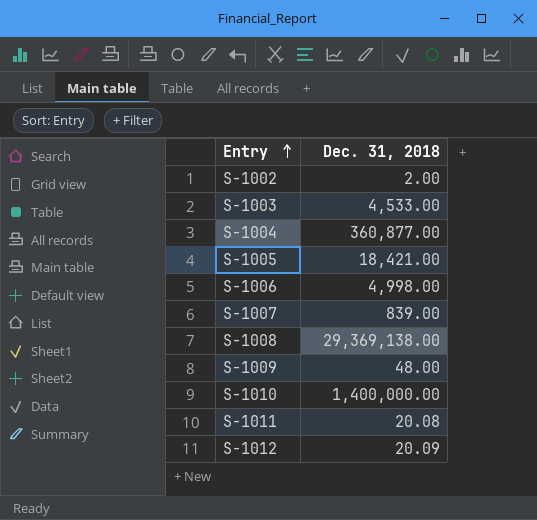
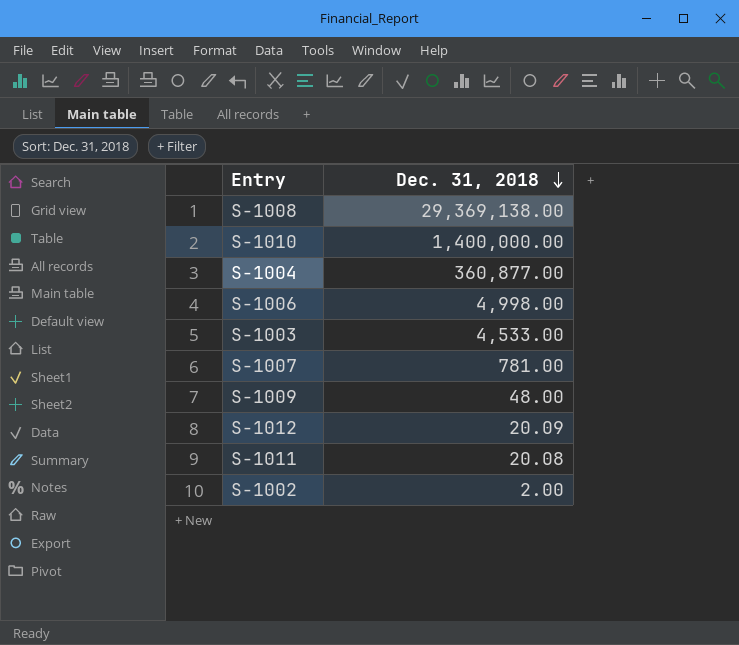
row order: Entry ascending -> Dec. 31, 2018 descending
row S-1005: 18,421.00 -> none
S-1007 | Dec. 31, 2018: 839.00 -> 781.00

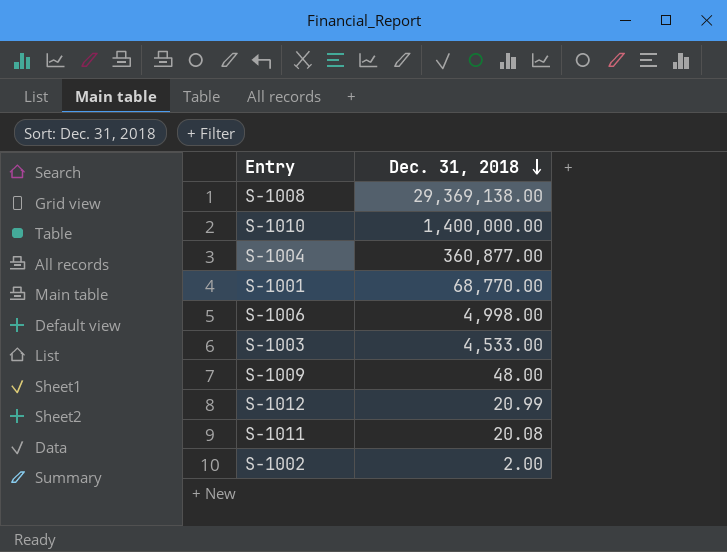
row S-1007: 781.00 -> none
row S-1001: none -> 68,770.00
S-1012 | Dec. 31, 2018: 20.09 -> 20.99

